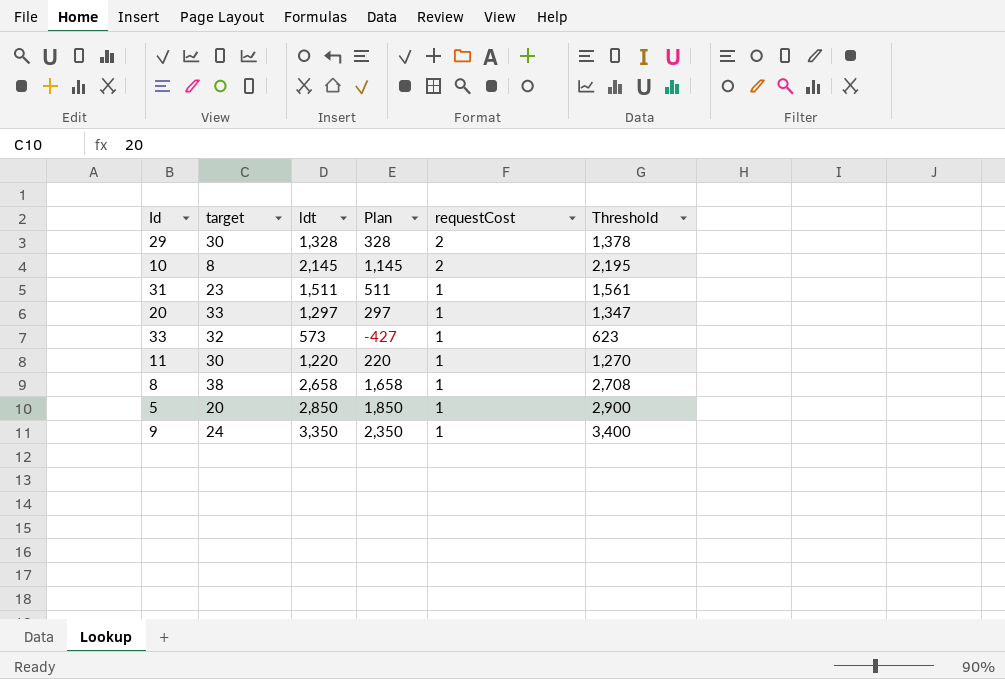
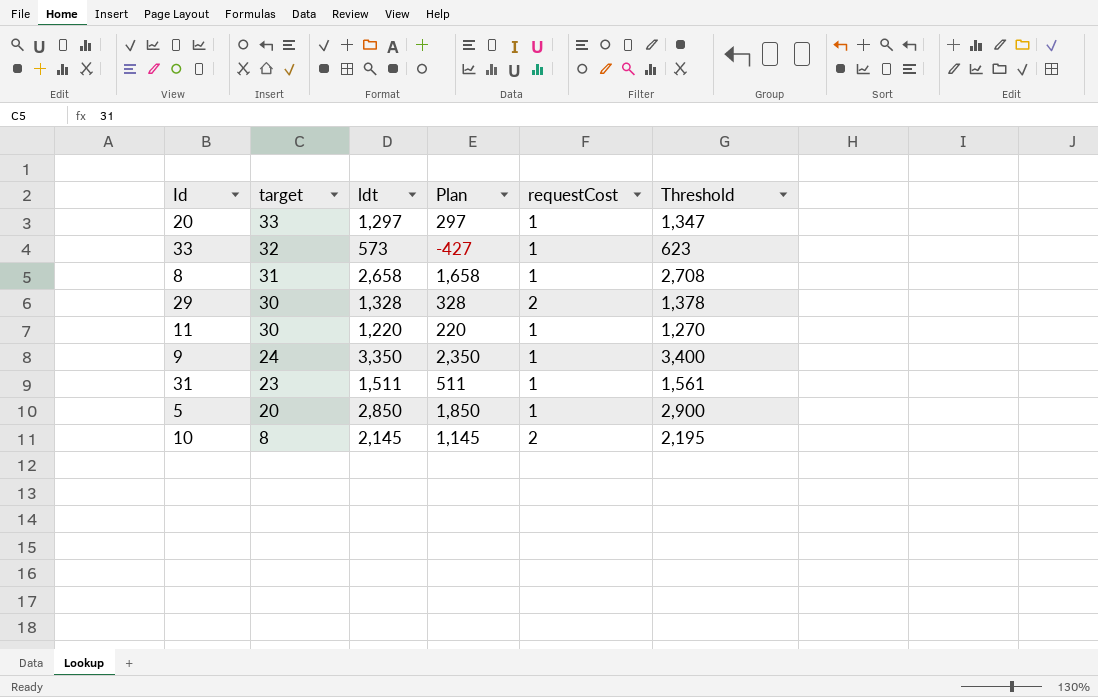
row order: requestCost descending -> target descending
8 | target: 38 -> 31

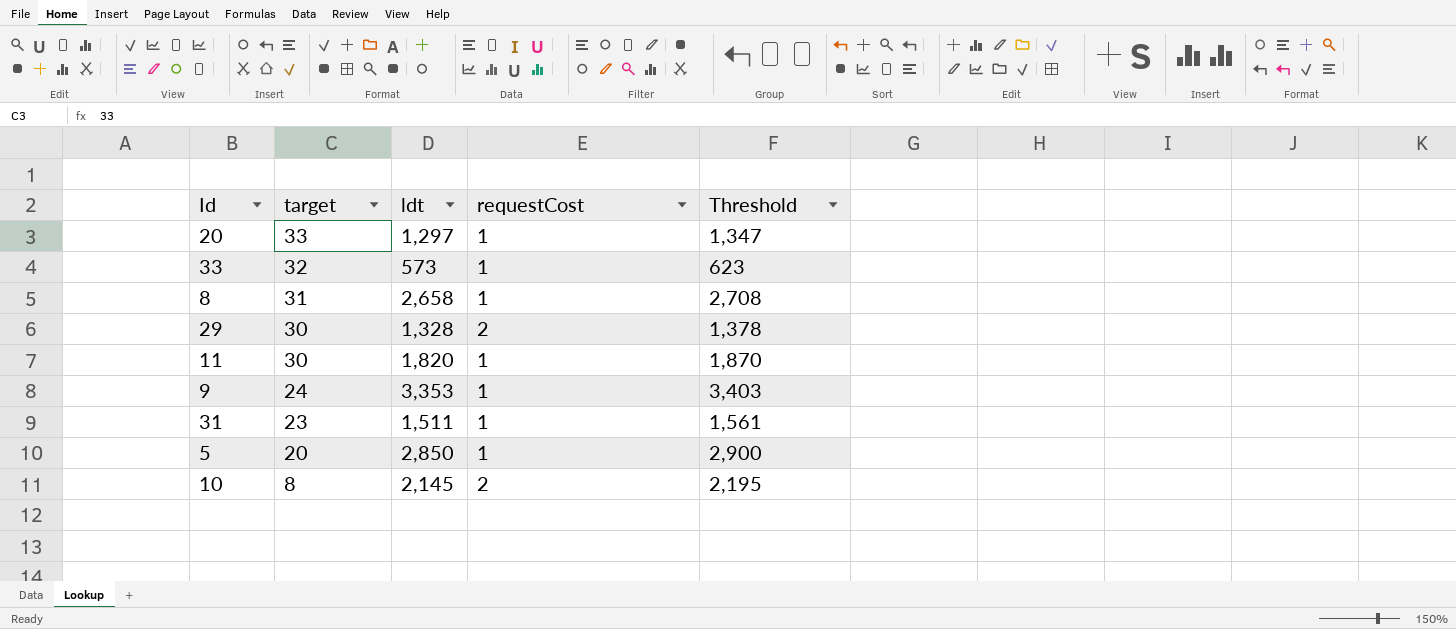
column Plan | formula: [ldt] - 1000 -> none
11 | ldt: 1,220 -> 1,820
11 | Threshold: 1,270 -> 1,870
9 | ldt: 3,350 -> 3,353
9 | Threshold: 3,400 -> 3,403

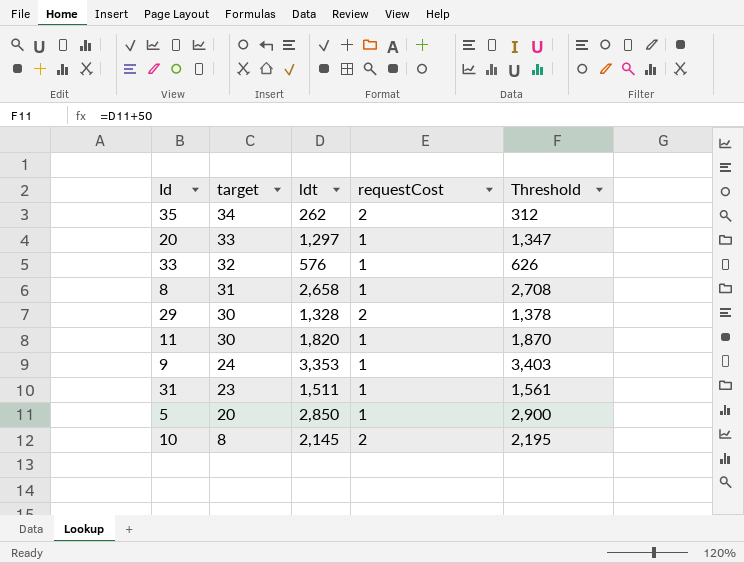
row 35: none -> 34 | 262 | 2 | 312
33 | ldt: 573 -> 576
33 | Threshold: 623 -> 626

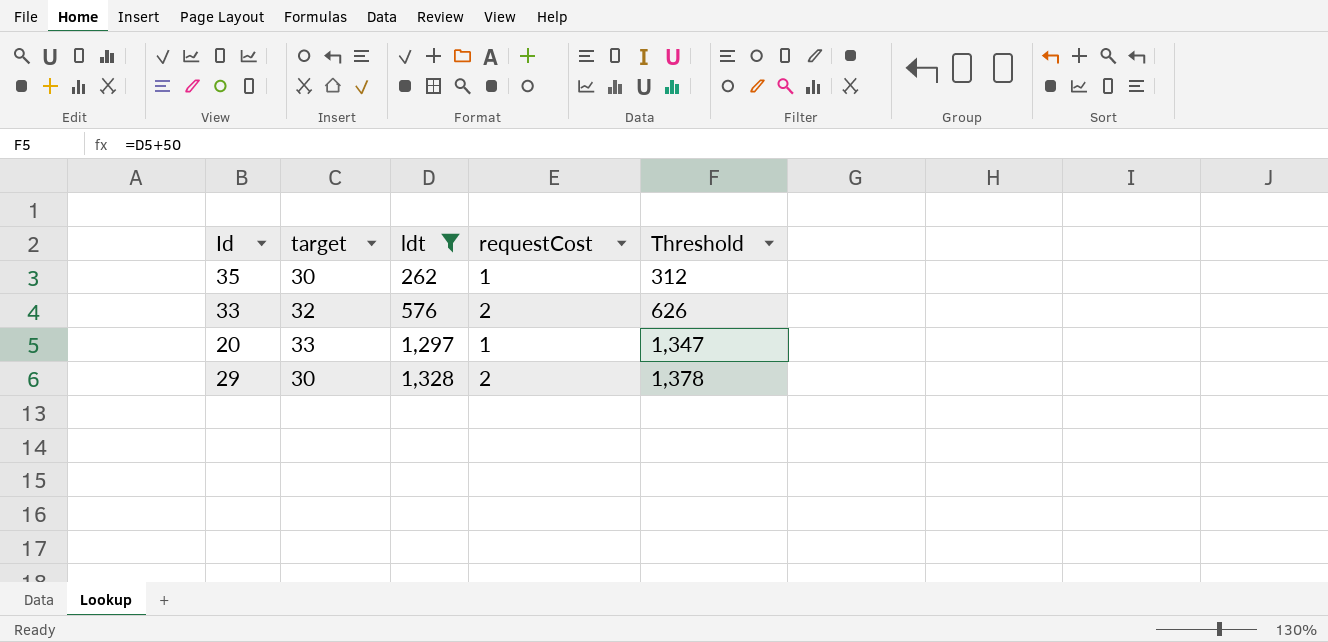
filter: none -> ldt <= 1,328
row order: target descending -> ldt ascending
35 | target: 34 -> 30
35 | requestCost: 2 -> 1
33 | requestCost: 1 -> 2

